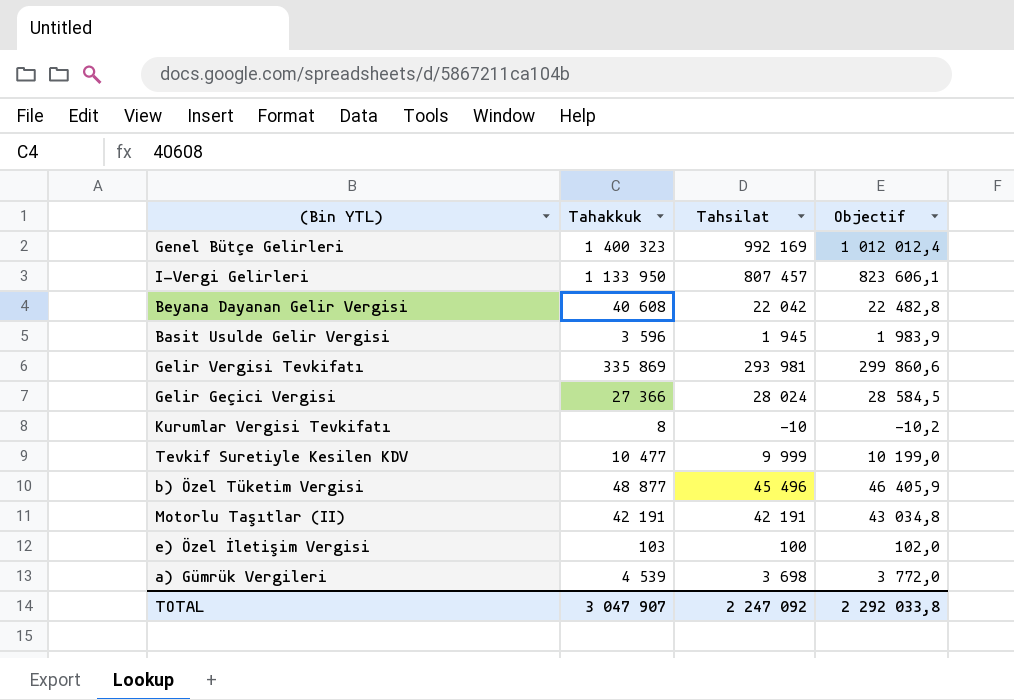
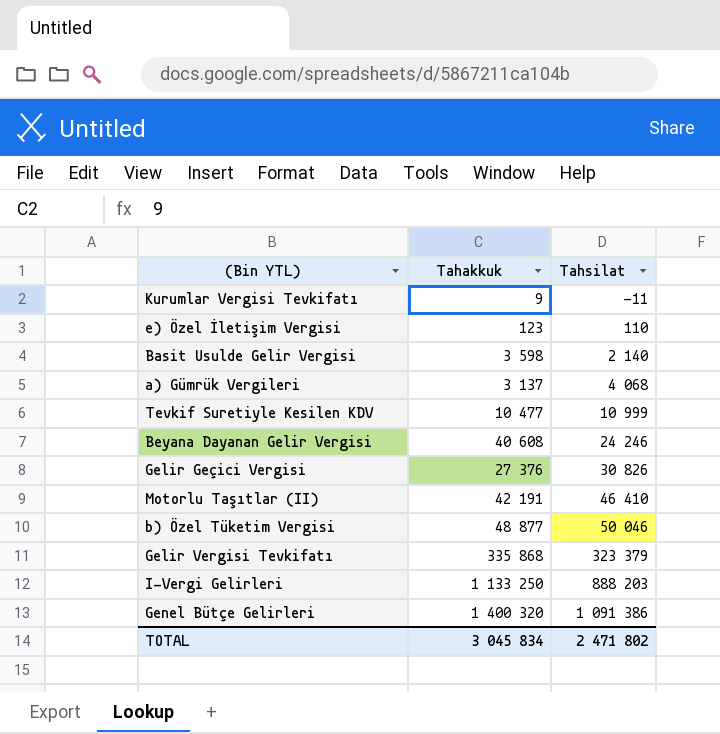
row order: none -> Tahsilat ascending
column Objectif | formula: [Tahsilat] * 1,02 -> none
Kurumlar Vergisi Tevkifatı | Tahakkuk: 8 -> 9
Kurumlar Vergisi Tevkifatı | Tahsilat: -10 -> -11
e) Özel İletişim Vergisi | Tahakkuk: 103 -> 123
e) Özel İletişim Vergisi | Tahsilat: 100 -> 110
Basit Usulde Gelir Vergisi | Tahakkuk: 3 596 -> 3 598
Basit Usulde Gelir Vergisi | Tahsilat: 1 945 -> 2 140
a) Gümrük Vergileri | Tahakkuk: 4 539 -> 3 137
a) Gümrük Vergileri | Tahsilat: 3 698 -> 4 068
Tevkif Suretiyle Kesilen KDV | Tahsilat: 9 999 -> 10 999
Beyana Dayanan Gelir Vergisi | Tahsilat: 22 042 -> 24 246
Gelir Geçici Vergisi | Tahakkuk: 27 366 -> 27 376
Gelir Geçici Vergisi | Tahsilat: 28 024 -> 30 826
Motorlu Taşıtlar (II) | Tahsilat: 42 191 -> 46 410
b) Özel Tüketim Vergisi | Tahsilat: 45 496 -> 50 046
Gelir Vergisi Tevkifatı | Tahakkuk: 335 869 -> 335 868
Gelir Vergisi Tevkifatı | Tahsilat: 293 981 -> 323 379
I-Vergi Gelirleri | Tahakkuk: 1 133 950 -> 1 133 250
I-Vergi Gelirleri | Tahsilat: 807 457 -> 888 203
Genel Bütçe Gelirleri | Tahakkuk: 1 400 323 -> 1 400 320
Genel Bütçe Gelirleri | Tahsilat: 992 169 -> 1 091 386
TOTAL | Tahakkuk: 3 047 907 -> 3 045 834
TOTAL | Tahsilat: 2 247 092 -> 2 471 802

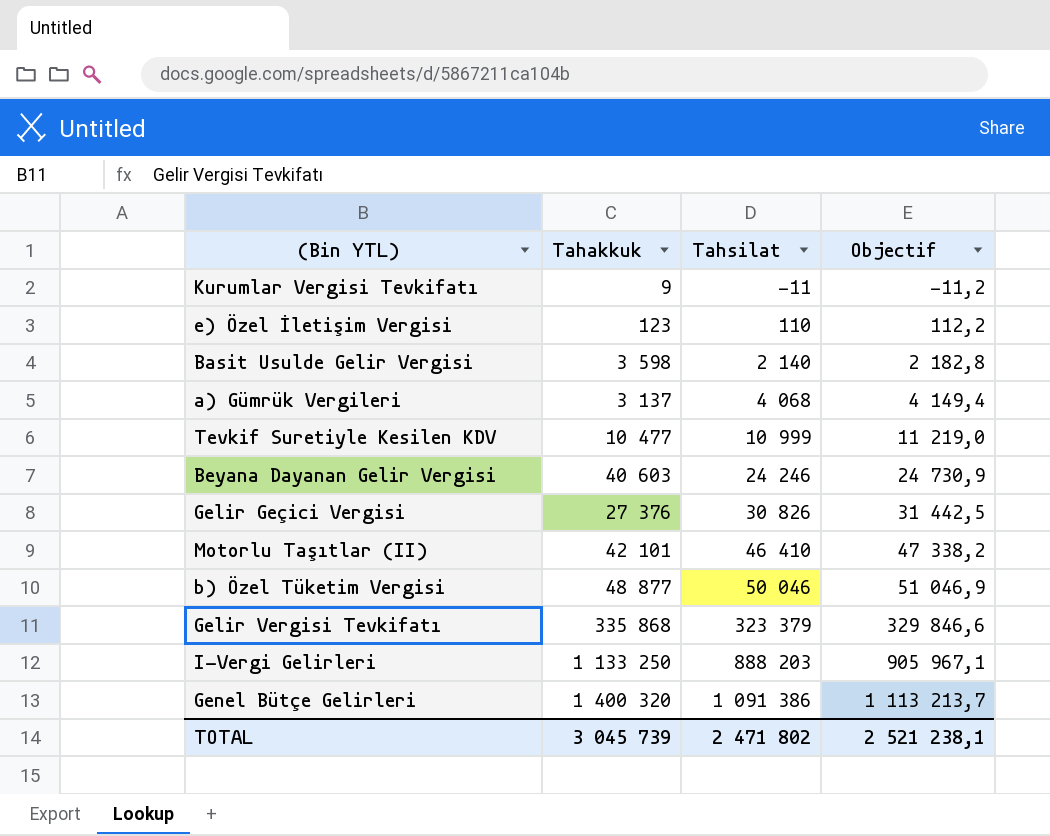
column Objectif | formula: none -> [Tahsilat] * 1,02
Beyana Dayanan Gelir Vergisi | Tahakkuk: 40 608 -> 40 603
Motorlu Taşıtlar (II) | Tahakkuk: 42 191 -> 42 101
TOTAL | Tahakkuk: 3 045 834 -> 3 045 739

